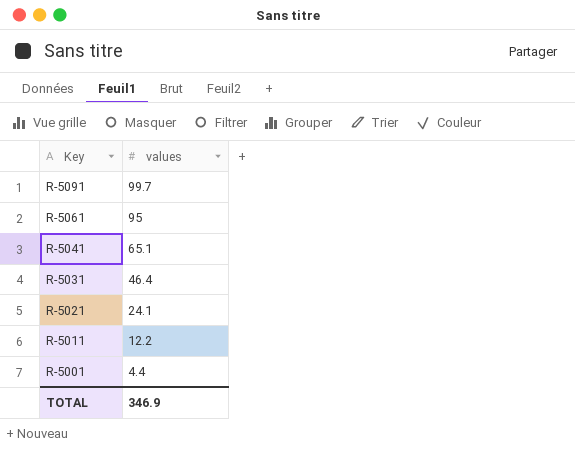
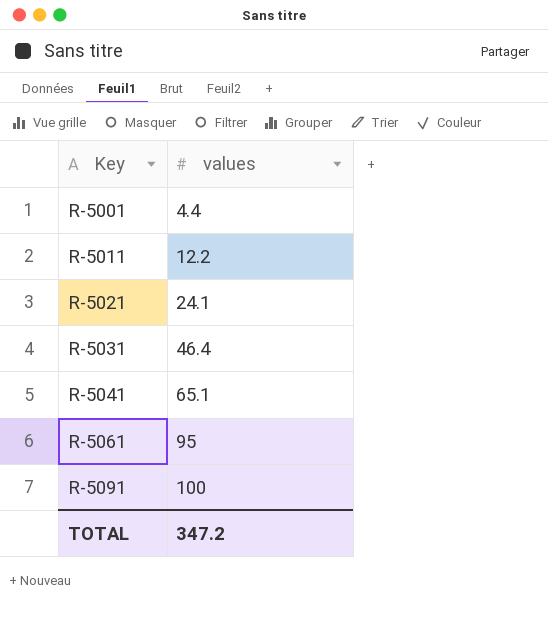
row order: Key descending -> Key ascending
R-5091 | values: 99.7 -> 100
TOTAL | values: 346.9 -> 347.2

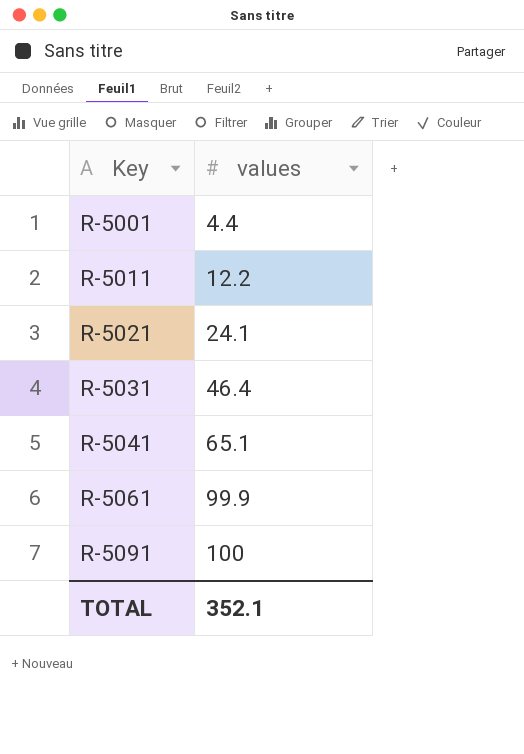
R-5061 | values: 95 -> 99.9
TOTAL | values: 347.2 -> 352.1

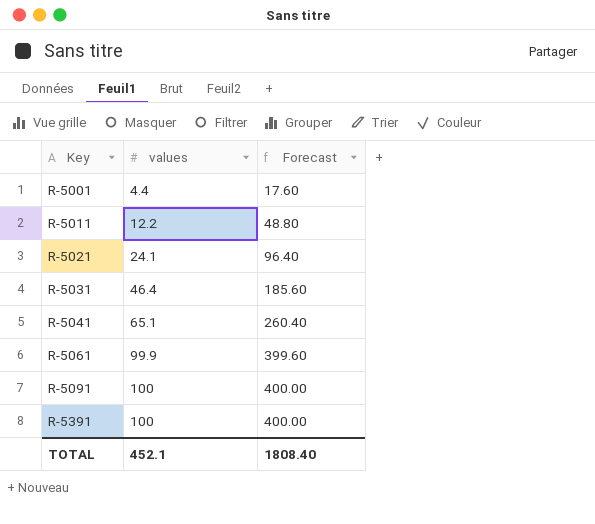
column Forecast | formula: none -> [values] * 4
row R-5391: none -> 100 | 400.00
TOTAL | values: 352.1 -> 452.1

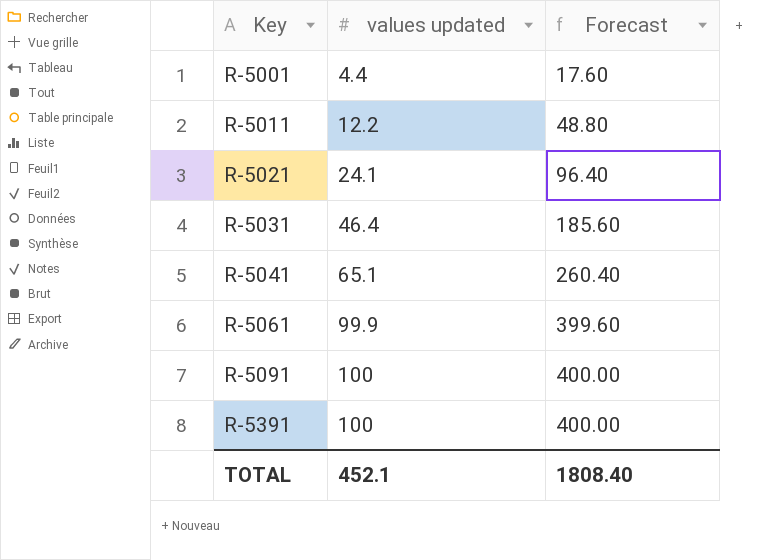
column name: values -> values updated

